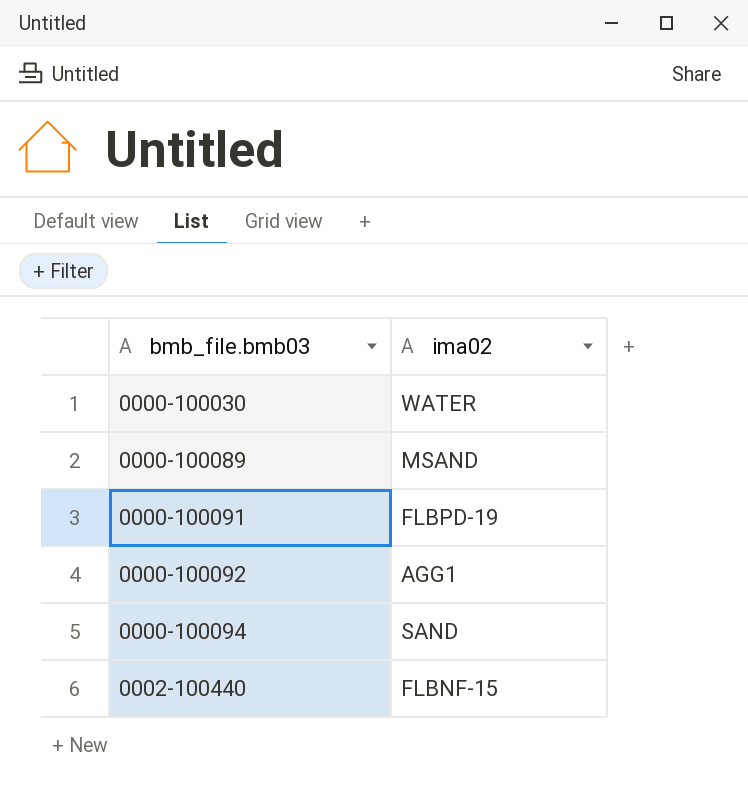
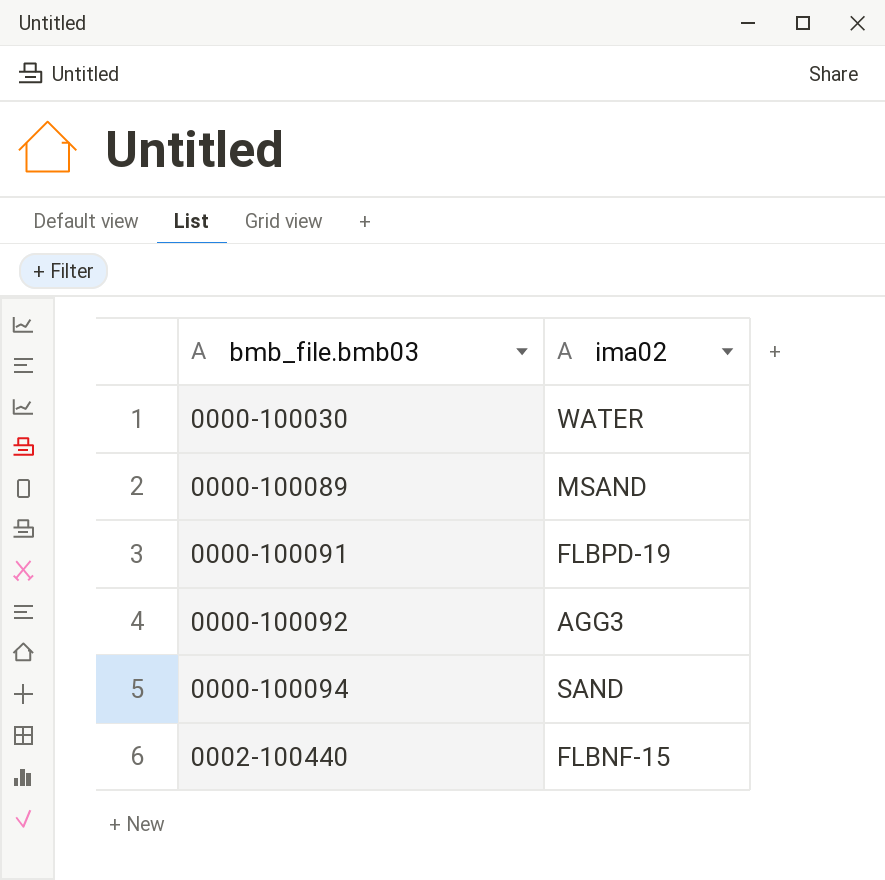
0000-100092 | ima02: AGG1 -> AGG3

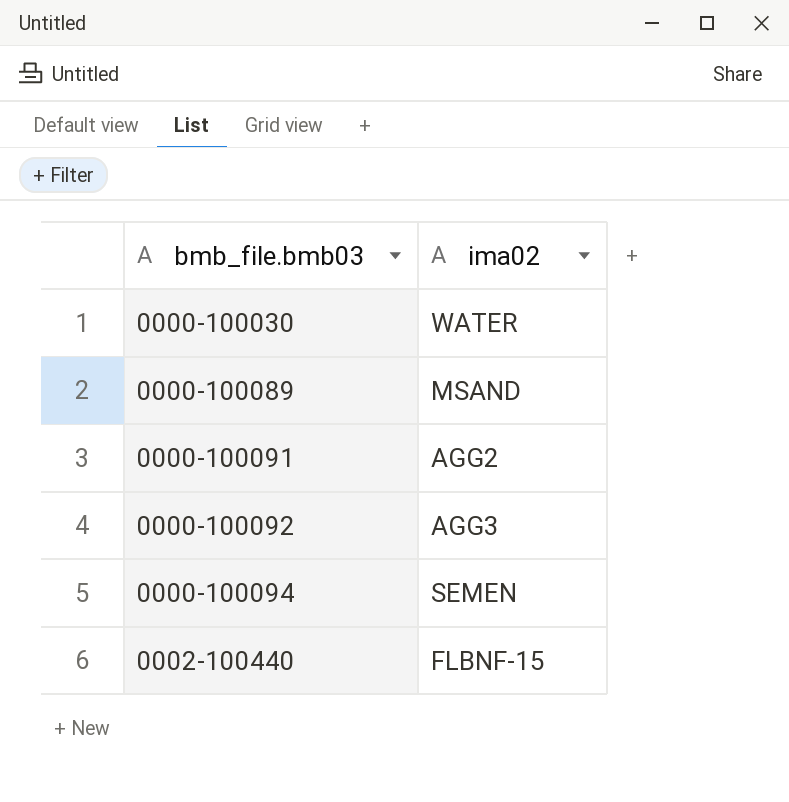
0000-100091 | ima02: FLBPD-19 -> AGG2
0000-100094 | ima02: SAND -> SEMEN

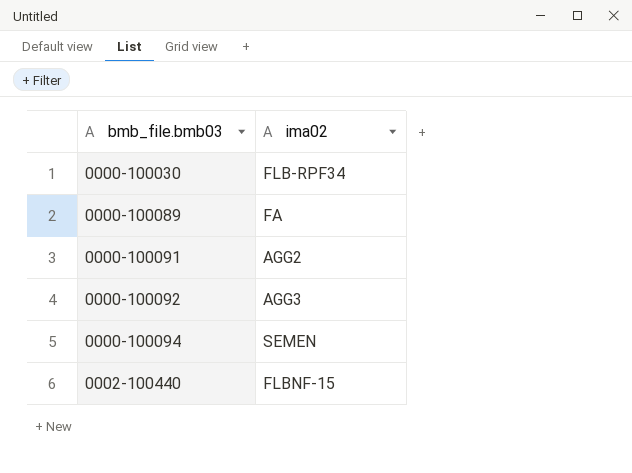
0000-100030 | ima02: WATER -> FLB-RPF34
0000-100089 | ima02: MSAND -> FA

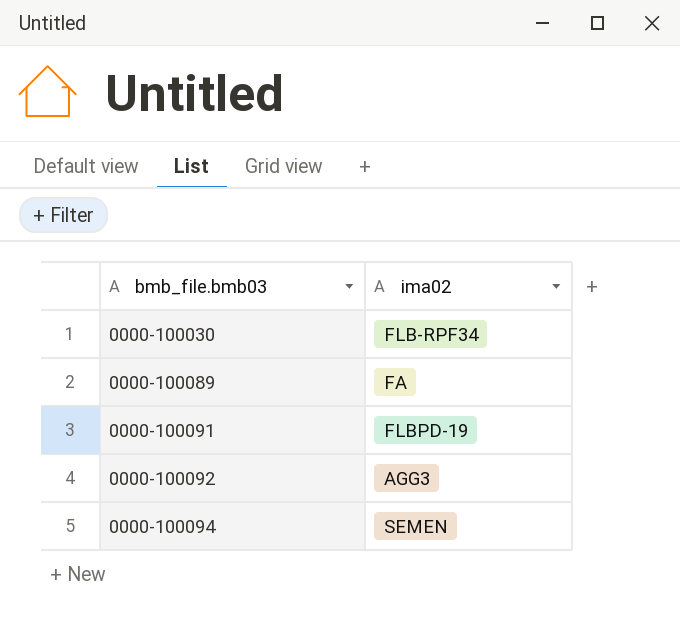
row 0002-100440: FLBNF-15 -> none
0000-100091 | ima02: AGG2 -> FLBPD-19

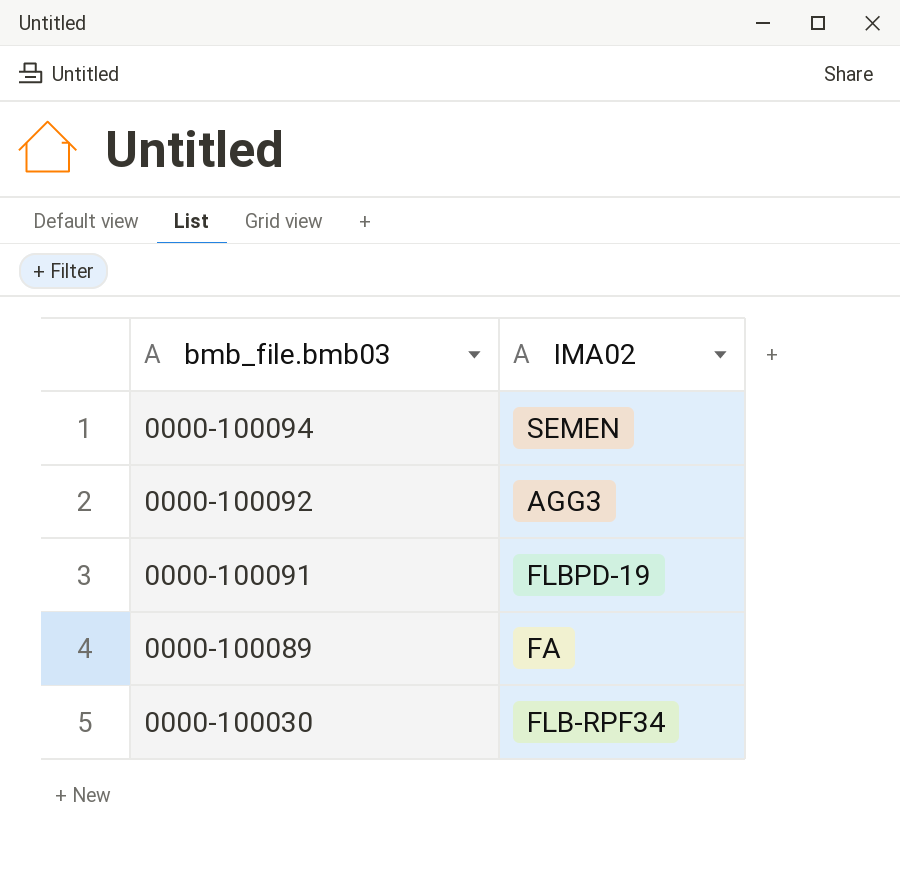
row order: bmb_file.bmb03 ascending -> bmb_file.bmb03 descending
column name: ima02 -> IMA02

